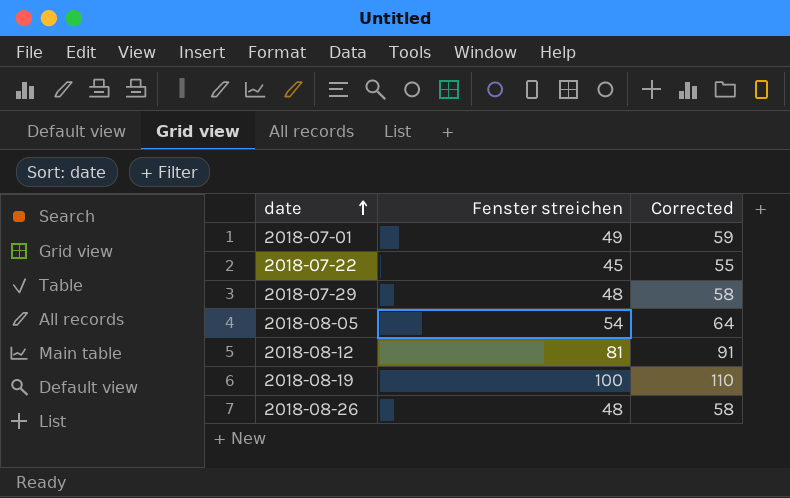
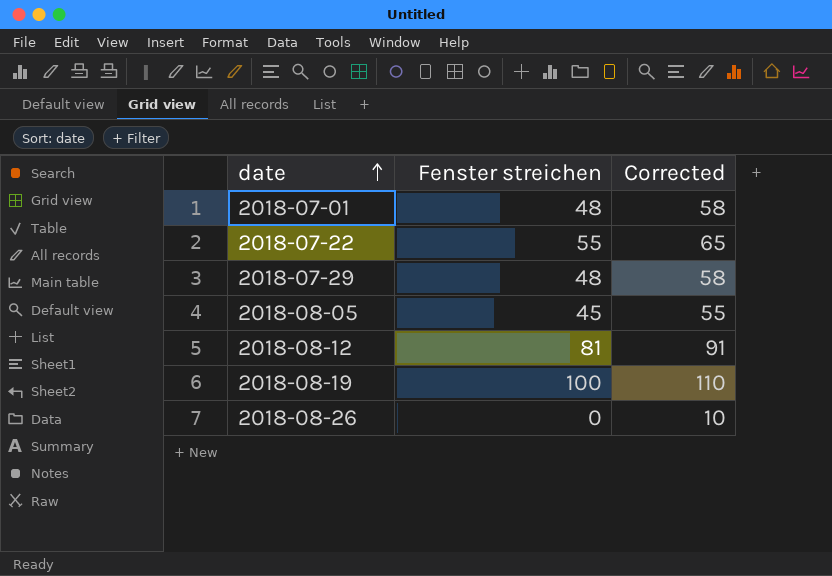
2018-07-01 | Fenster streichen: 49 -> 48
2018-07-01 | Corrected: 59 -> 58
2018-07-22 | Fenster streichen: 45 -> 55
2018-07-22 | Corrected: 55 -> 65
2018-08-05 | Fenster streichen: 54 -> 45
2018-08-05 | Corrected: 64 -> 55
2018-08-26 | Fenster streichen: 48 -> 0
2018-08-26 | Corrected: 58 -> 10

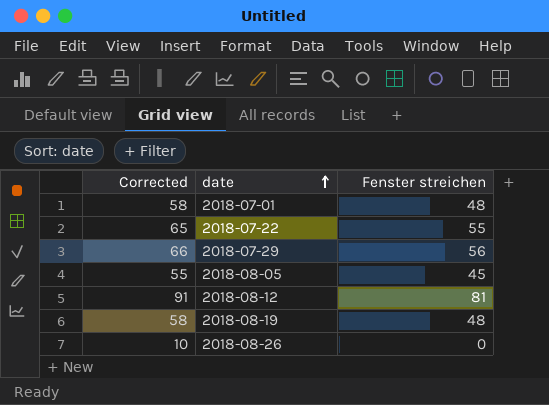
column Corrected | position: 3 -> 1
2018-07-29 | Corrected: 58 -> 66
2018-07-29 | Fenster streichen: 48 -> 56
2018-08-19 | Corrected: 110 -> 58
2018-08-19 | Fenster streichen: 100 -> 48

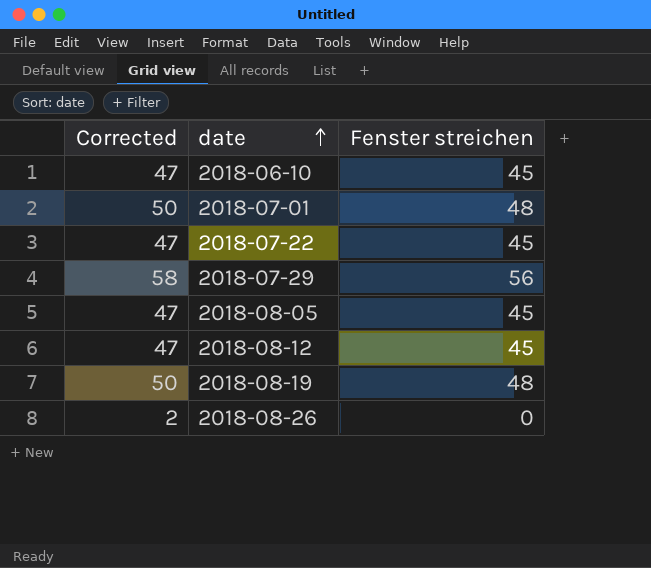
column Corrected | formula: [Fenster streichen] + 10 -> [Fenster streichen] + 2
row 2018-06-10: none -> 47 | 45
2018-07-22 | Fenster streichen: 55 -> 45
2018-08-12 | Fenster streichen: 81 -> 45

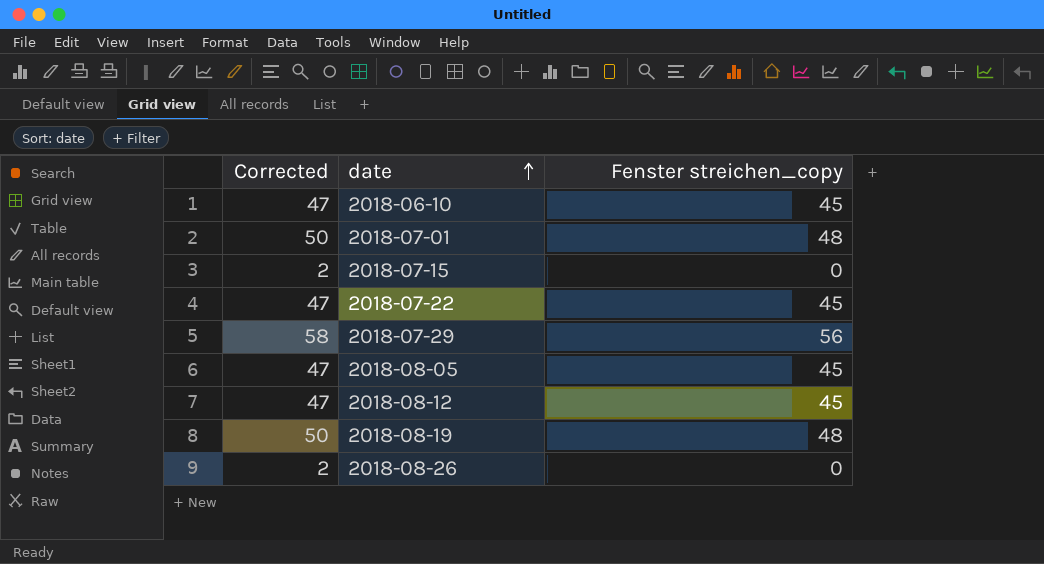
column name: Fenster streichen -> Fenster streichen_copy
row 2018-07-15: none -> 2 | 0

